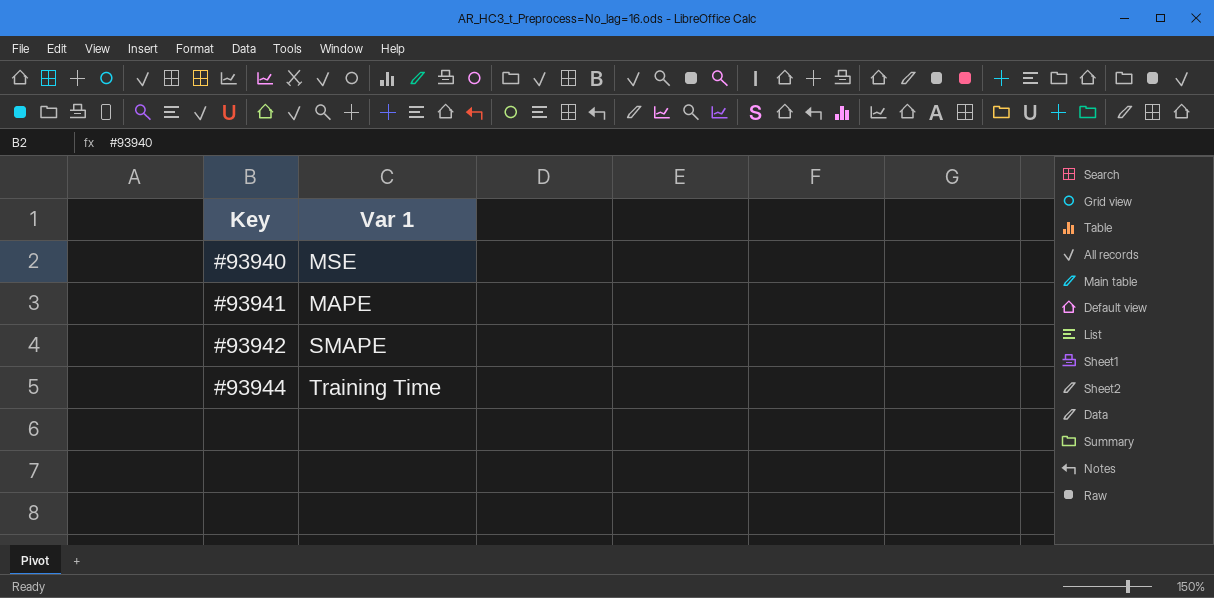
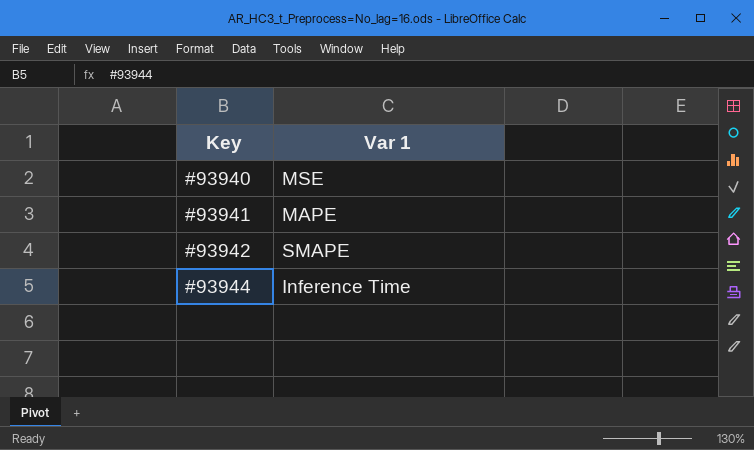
#93944 | Var 1: Training Time -> Inference Time

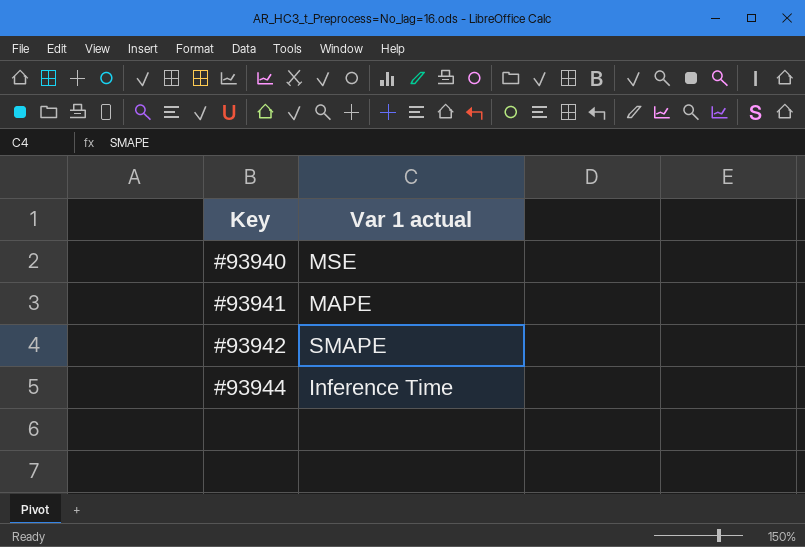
column name: Var 1 -> Var 1 actual

